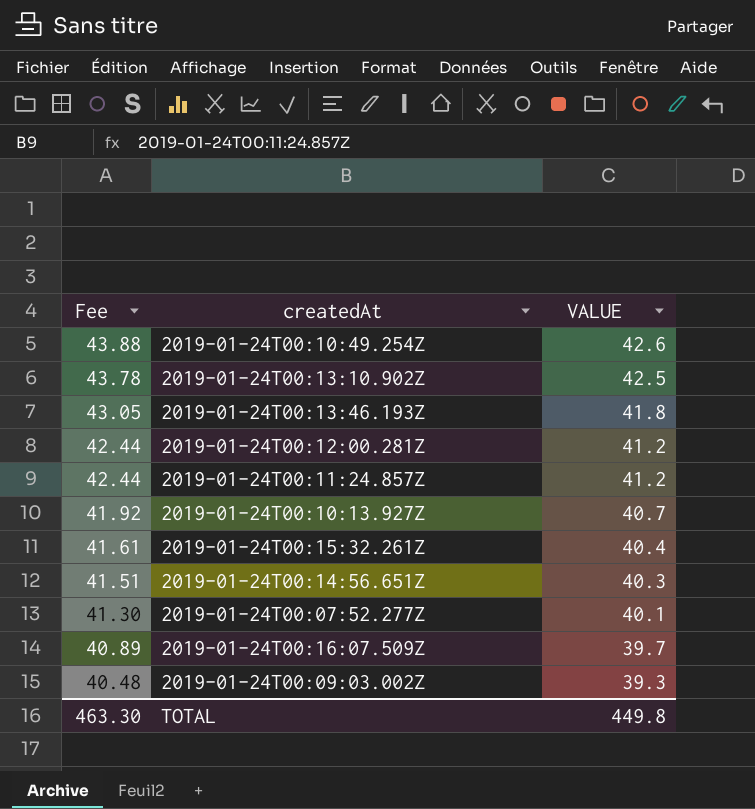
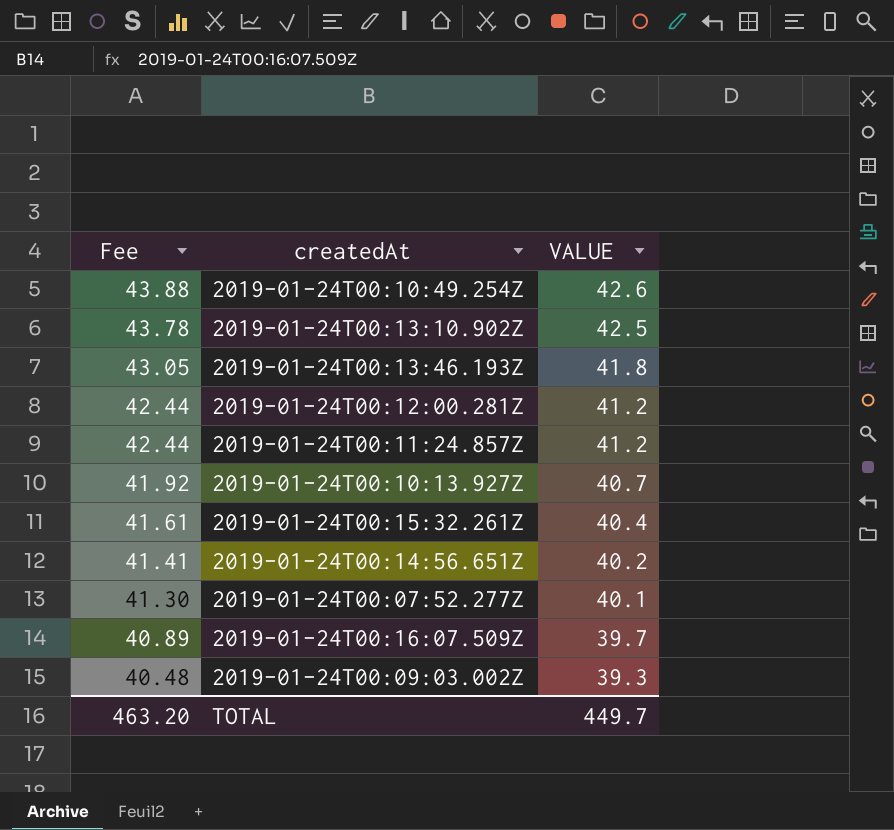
2019-01-24T00:14:56.651Z | Fee: 41.51 -> 41.41
2019-01-24T00:14:56.651Z | VALUE: 40.3 -> 40.2
TOTAL | Fee: 463.30 -> 463.20
TOTAL | VALUE: 449.8 -> 449.7

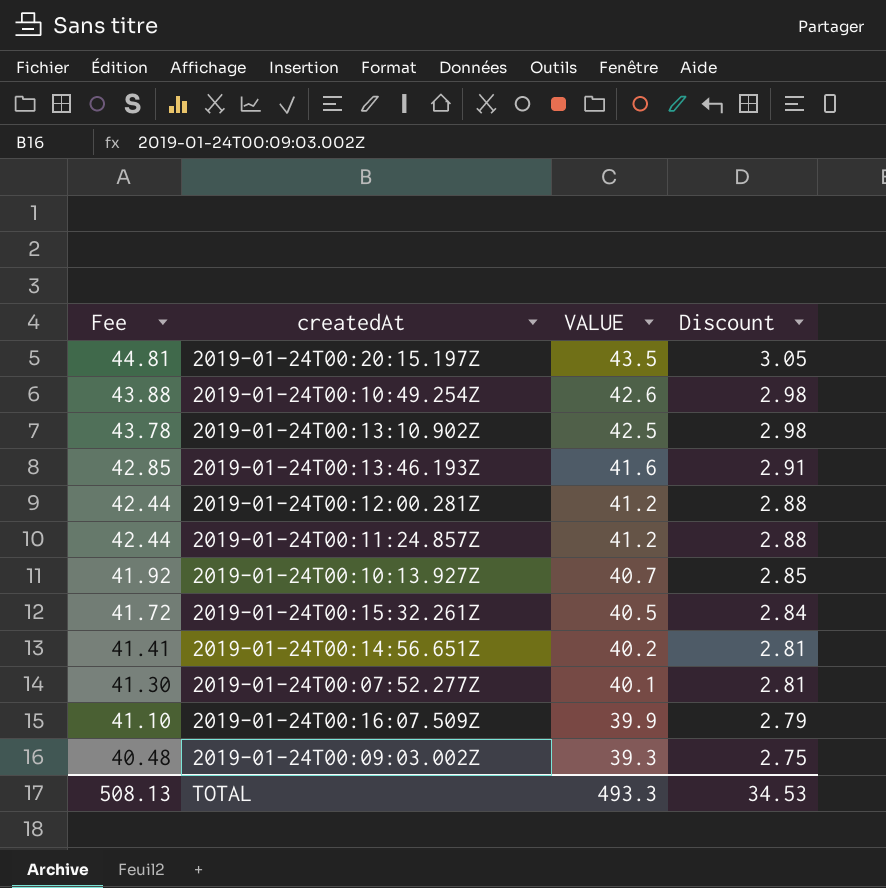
column Discount | formula: none -> [VALUE] * 0.07
row 2019-01-24T00:20:15.197Z: none -> 44.81 | 43.5 | 3.05
2019-01-24T00:13:46.193Z | Fee: 43.05 -> 42.85
2019-01-24T00:13:46.193Z | VALUE: 41.8 -> 41.6
2019-01-24T00:15:32.261Z | Fee: 41.61 -> 41.72
2019-01-24T00:15:32.261Z | VALUE: 40.4 -> 40.5
2019-01-24T00:16:07.509Z | Fee: 40.89 -> 41.10
2019-01-24T00:16:07.509Z | VALUE: 39.7 -> 39.9
TOTAL | Fee: 463.20 -> 508.13
TOTAL | VALUE: 449.7 -> 493.3

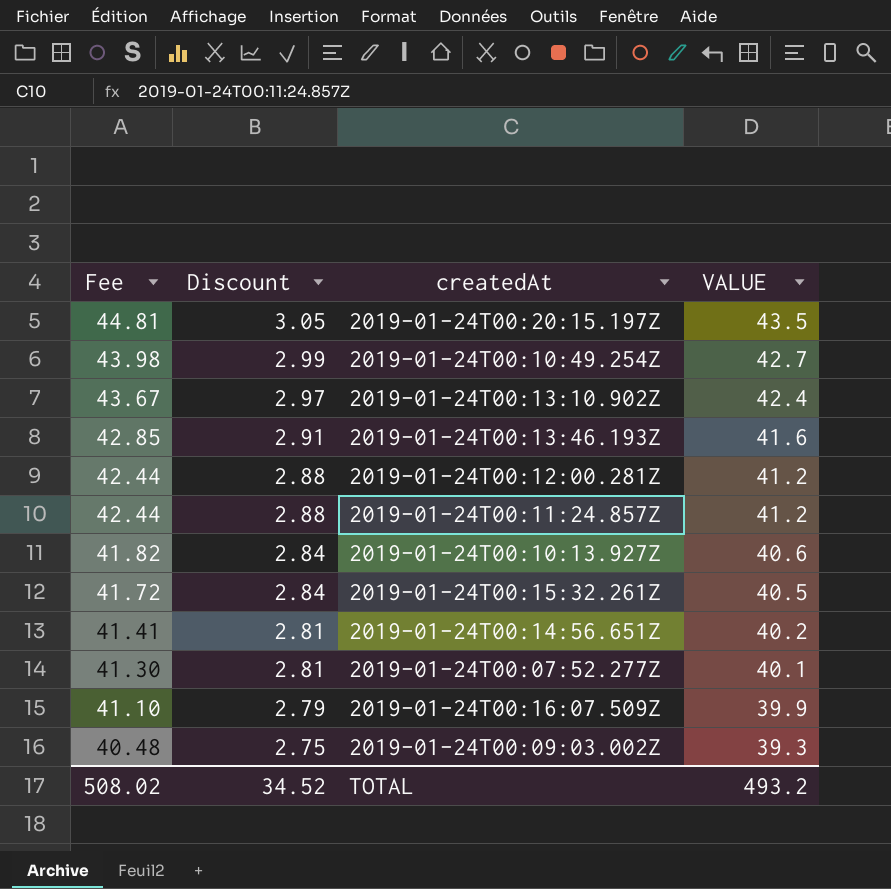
column Discount | position: 4 -> 2
2019-01-24T00:10:49.254Z | Fee: 43.88 -> 43.98
2019-01-24T00:10:49.254Z | Discount: 2.98 -> 2.99
2019-01-24T00:10:49.254Z | VALUE: 42.6 -> 42.7
2019-01-24T00:13:10.902Z | Fee: 43.78 -> 43.67
2019-01-24T00:13:10.902Z | Discount: 2.98 -> 2.97
2019-01-24T00:13:10.902Z | VALUE: 42.5 -> 42.4
2019-01-24T00:10:13.927Z | Fee: 41.92 -> 41.82
2019-01-24T00:10:13.927Z | Discount: 2.85 -> 2.84
2019-01-24T00:10:13.927Z | VALUE: 40.7 -> 40.6
TOTAL | Fee: 508.13 -> 508.02
TOTAL | Discount: 34.53 -> 34.52
TOTAL | VALUE: 493.3 -> 493.2

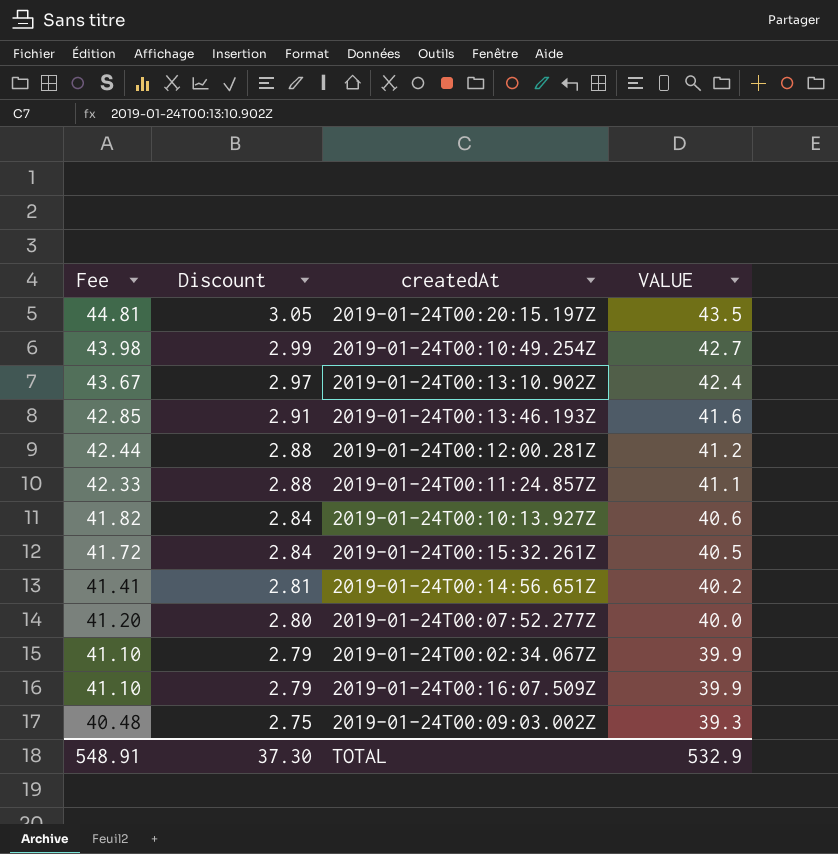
2019-01-24T00:11:24.857Z | Fee: 42.44 -> 42.33
2019-01-24T00:11:24.857Z | VALUE: 41.2 -> 41.1
2019-01-24T00:07:52.277Z | Fee: 41.30 -> 41.20
2019-01-24T00:07:52.277Z | Discount: 2.81 -> 2.80
2019-01-24T00:07:52.277Z | VALUE: 40.1 -> 40.0
row 2019-01-24T00:02:34.067Z: none -> 41.10 | 2.79 | 39.9
TOTAL | Fee: 508.02 -> 548.91
TOTAL | Discount: 34.52 -> 37.30
TOTAL | VALUE: 493.2 -> 532.9

